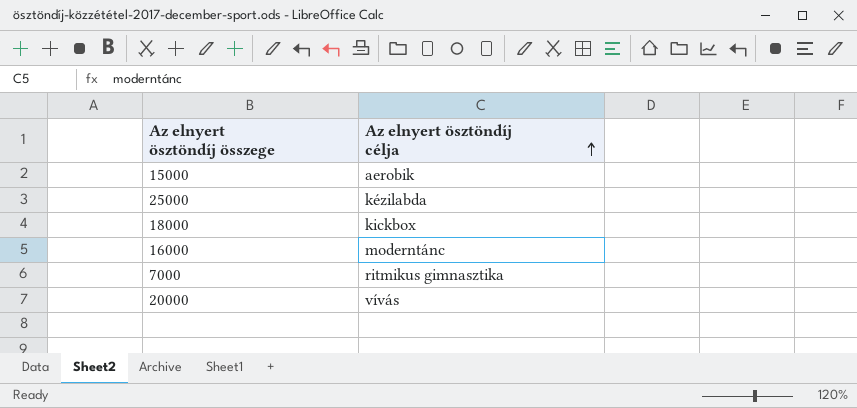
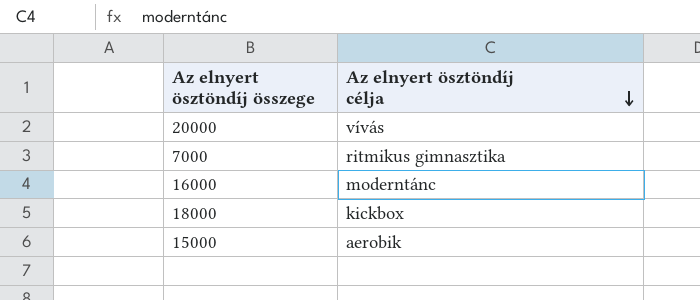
row order: Az elnyert ösztöndíj célja ascending -> Az elnyert ösztöndíj célja descending
row 25000: kézilabda -> none

